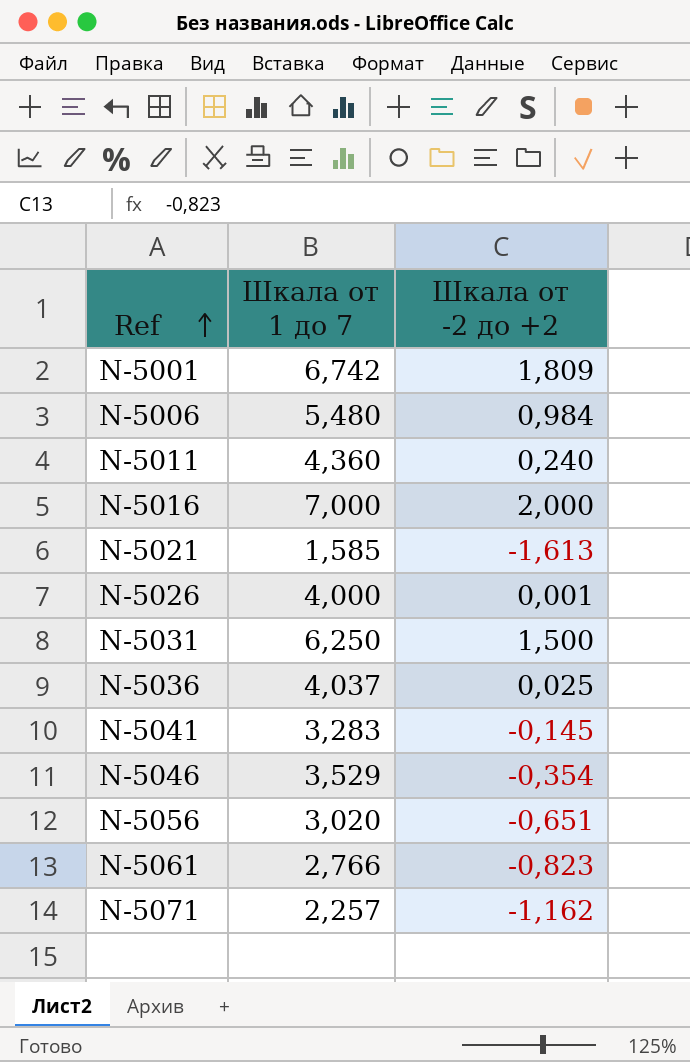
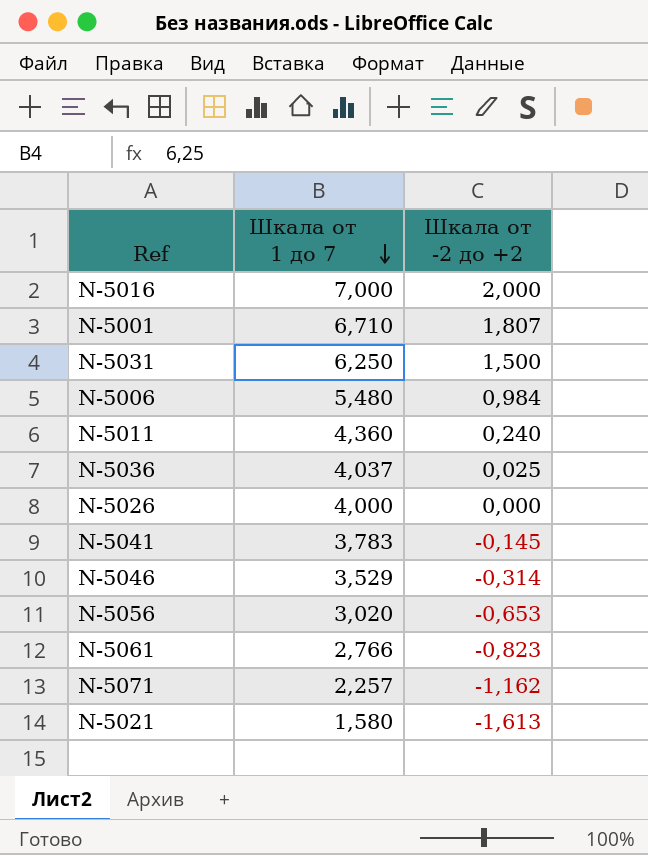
row order: Ref ascending -> Шкала от 1 до 7 descending
N-5001 | Шкала от 1 до 7: 6,742 -> 6,710
N-5001 | Шкала от -2 до +2: 1,809 -> 1,807
N-5026 | Шкала от -2 до +2: 0,001 -> 0,000
N-5041 | Шкала от 1 до 7: 3,283 -> 3,783
N-5046 | Шкала от -2 до +2: -0,354 -> -0,314
N-5056 | Шкала от -2 до +2: -0,651 -> -0,653
N-5021 | Шкала от 1 до 7: 1,585 -> 1,580

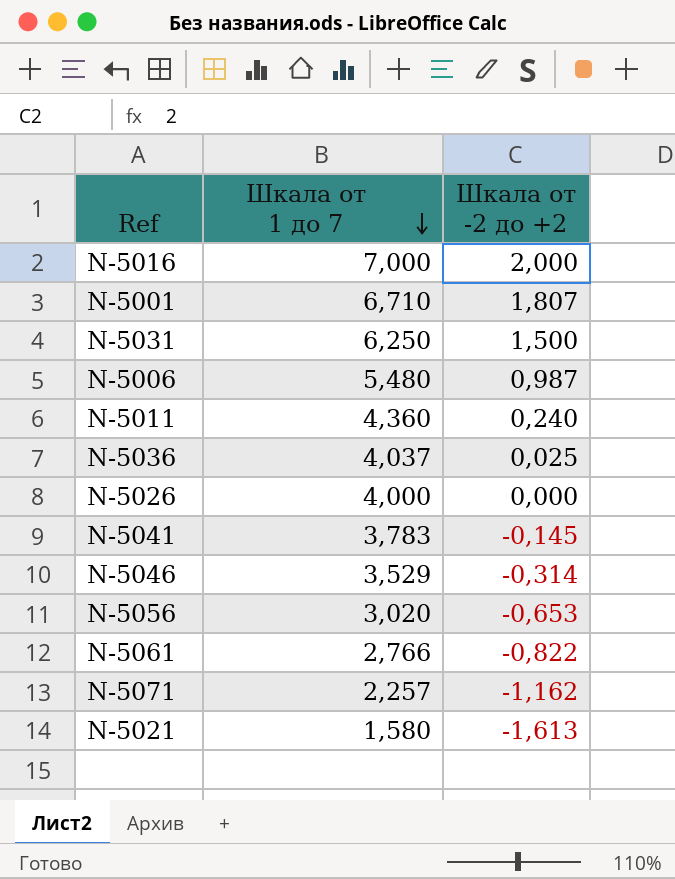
N-5006 | Шкала от -2 до +2: 0,984 -> 0,987
N-5061 | Шкала от -2 до +2: -0,823 -> -0,822

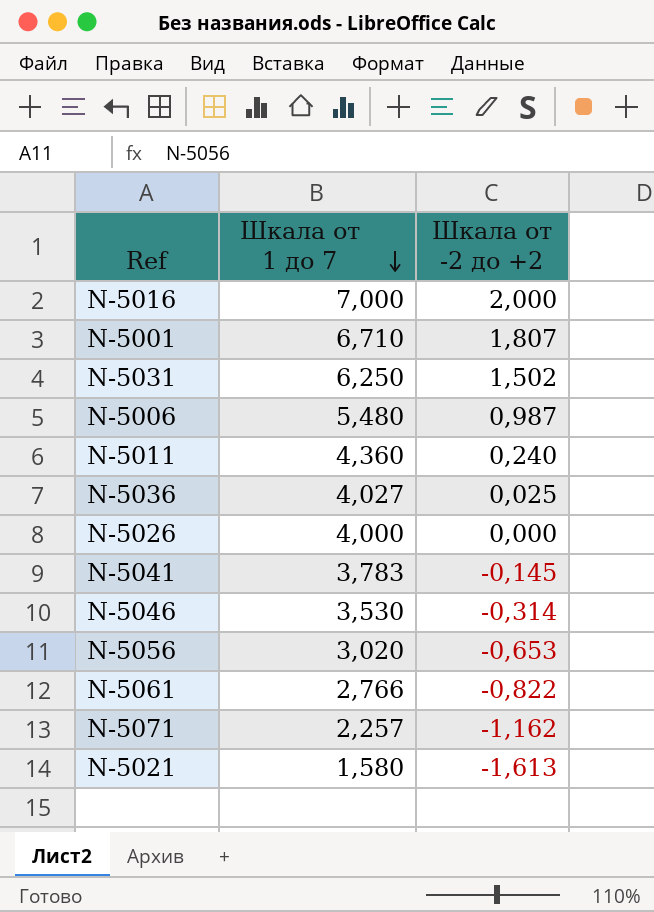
N-5031 | Шкала от -2 до +2: 1,500 -> 1,502
N-5036 | Шкала от 1 до 7: 4,037 -> 4,027
N-5046 | Шкала от 1 до 7: 3,529 -> 3,530

